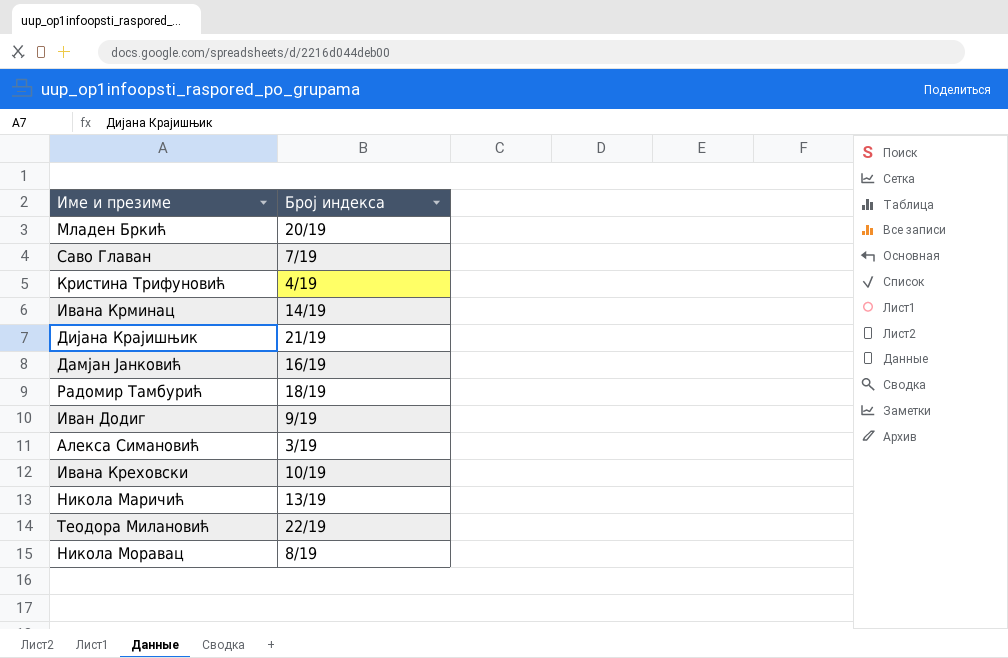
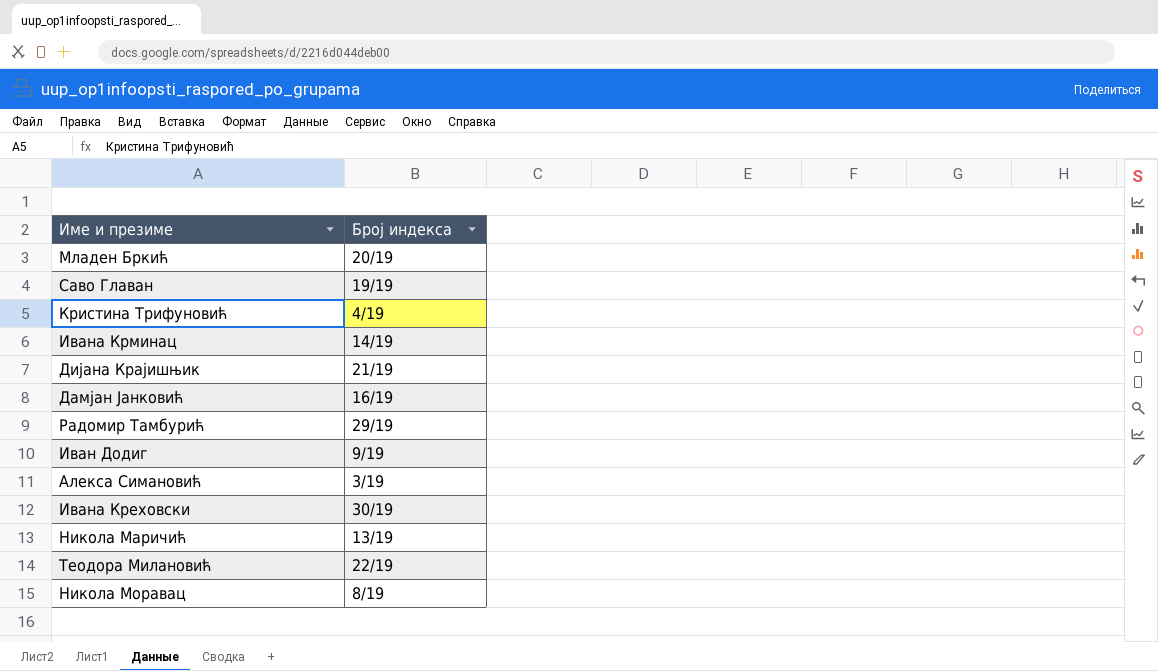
Саво Главан | Број индекса: 7/19 -> 19/19
Радомир Тамбурић | Број индекса: 18/19 -> 29/19
Ивана Креховски | Број индекса: 10/19 -> 30/19

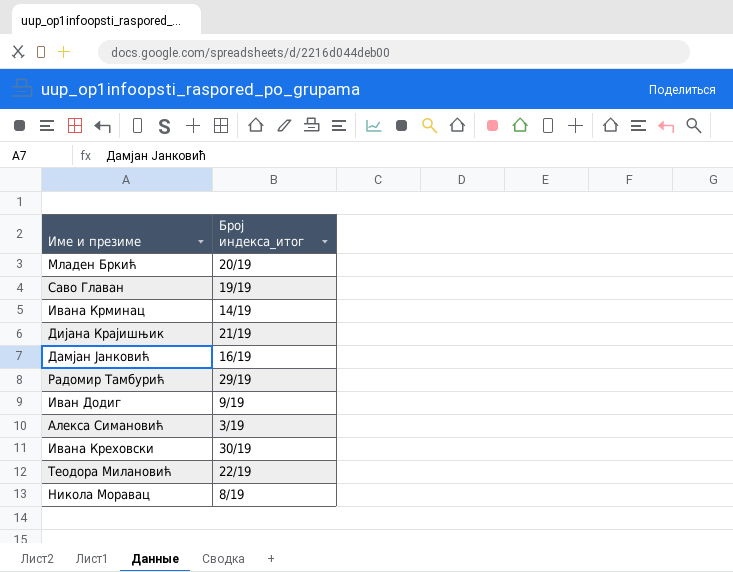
column name: Број индекса -> Број индекса_итог
row Кристина Трифуновић: 4/19 -> none
row Никола Маричић: 13/19 -> none

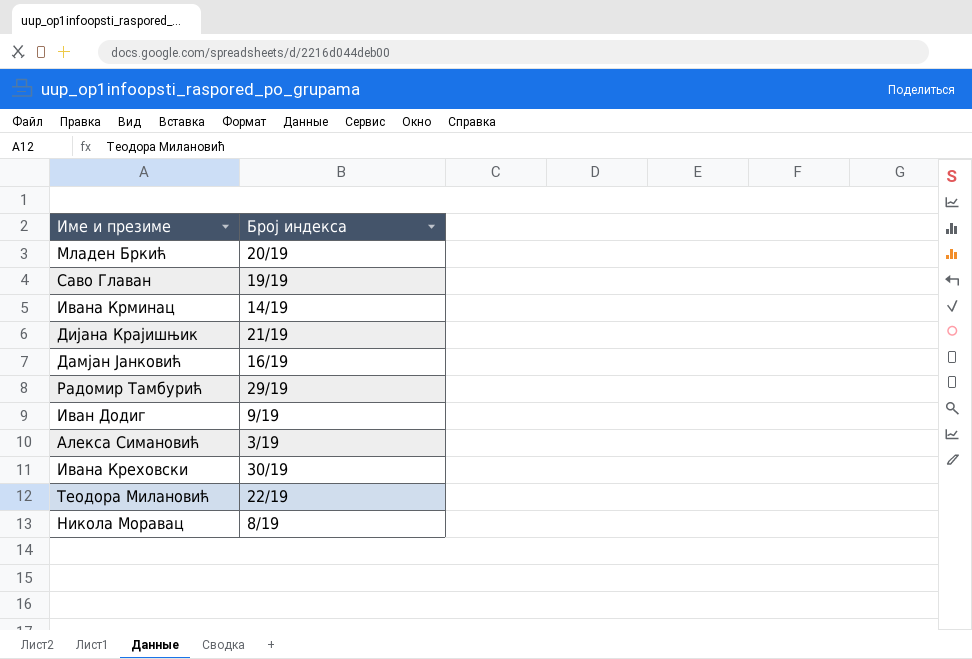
column name: Број индекса_итог -> Број индекса

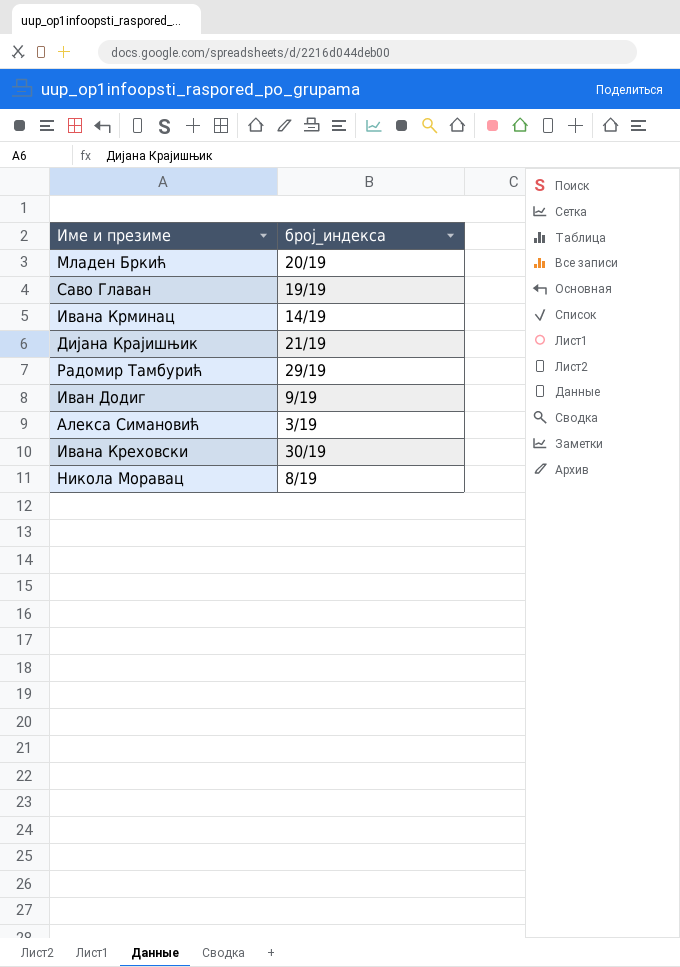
column name: Број индекса -> број_индекса
row Дамјан Јанковић: 16/19 -> none
row Теодора Милановић: 22/19 -> none

